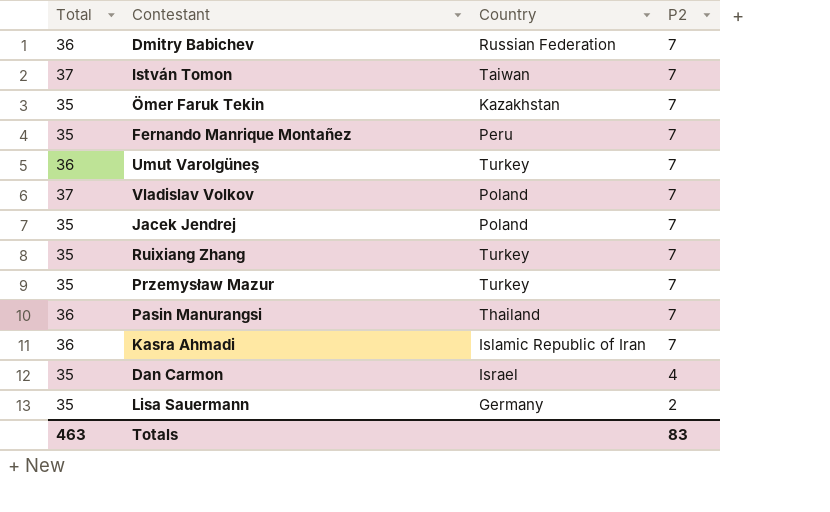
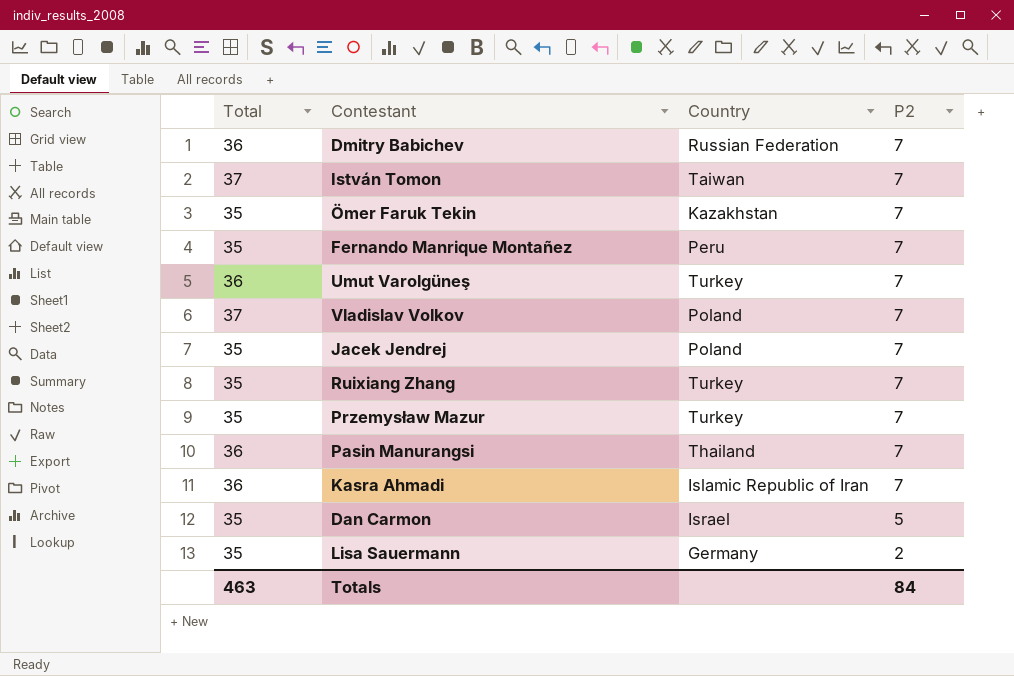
Dan Carmon | P2: 4 -> 5
Totals | P2: 83 -> 84

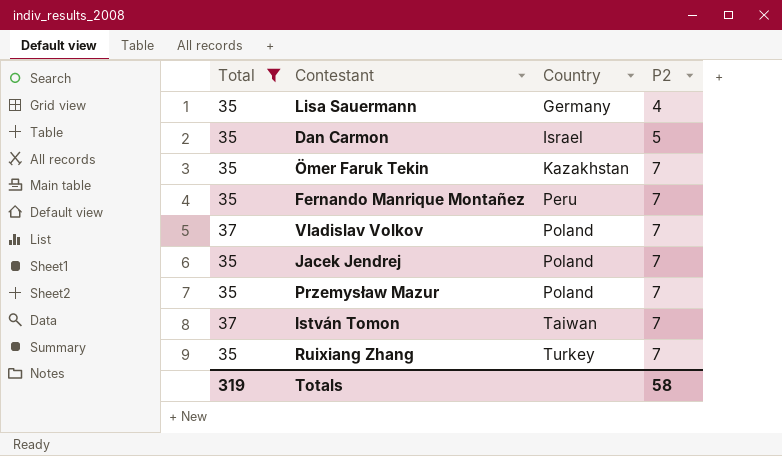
filter: none -> Total != 36
row order: P2 descending -> Country ascending
Lisa Sauermann | P2: 2 -> 4
Przemysław Mazur | Country: Turkey -> Poland
Totals | Total: 463 -> 319
Totals | P2: 84 -> 58

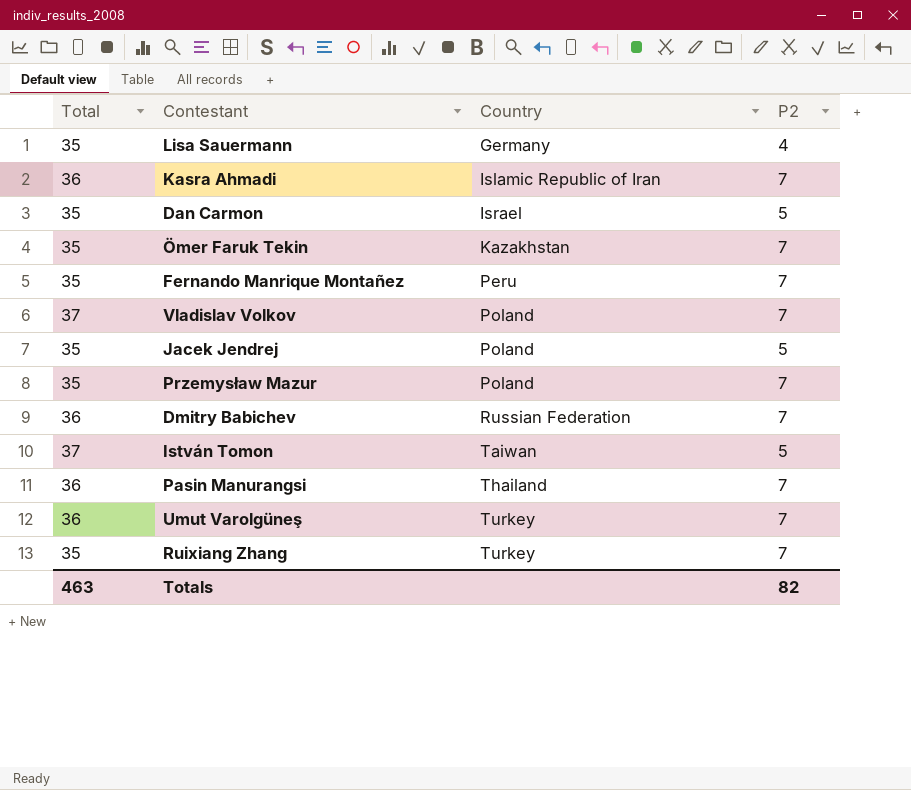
filter: Total != 36 -> none
Jacek Jendrej | P2: 7 -> 5
István Tomon | P2: 7 -> 5
Totals | Total: 319 -> 463
Totals | P2: 58 -> 82

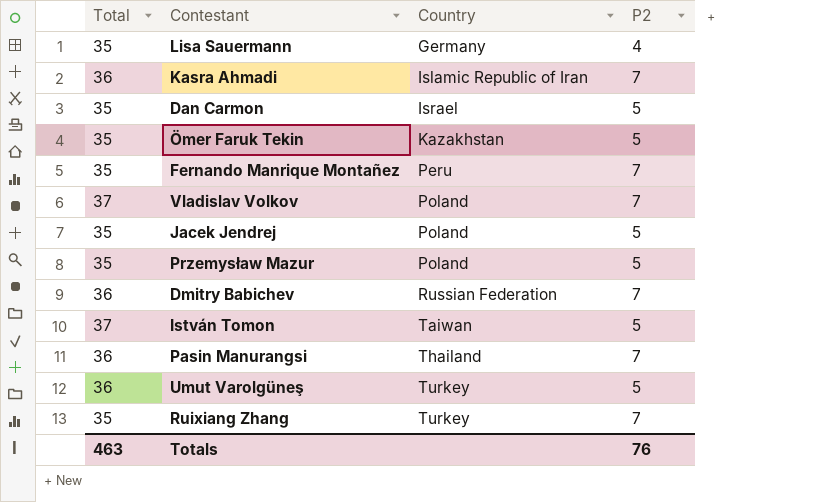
Ömer Faruk Tekin | P2: 7 -> 5
Przemysław Mazur | P2: 7 -> 5
Umut Varolgüneş | P2: 7 -> 5
Totals | P2: 82 -> 76

